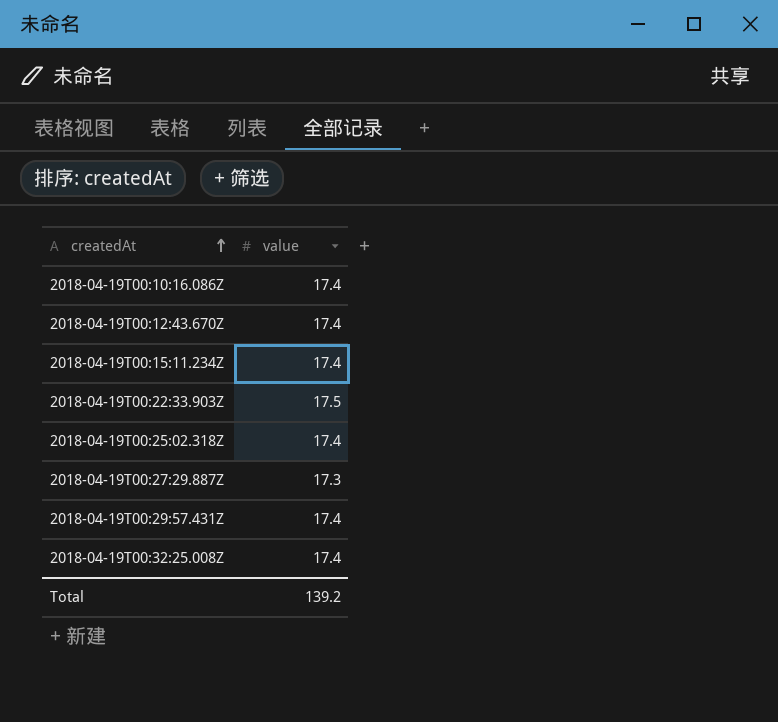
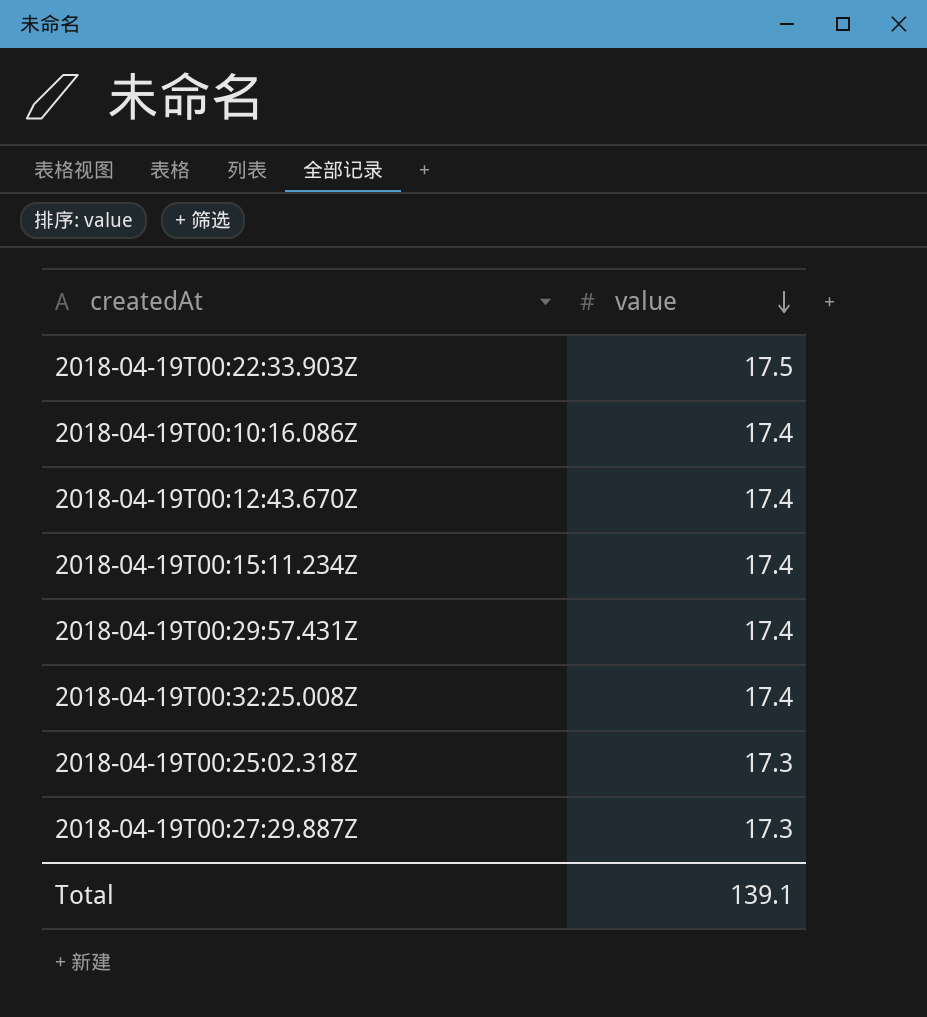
row order: createdAt ascending -> value descending
2018-04-19T00:25:02.318Z | value: 17.4 -> 17.3
Total | value: 139.2 -> 139.1

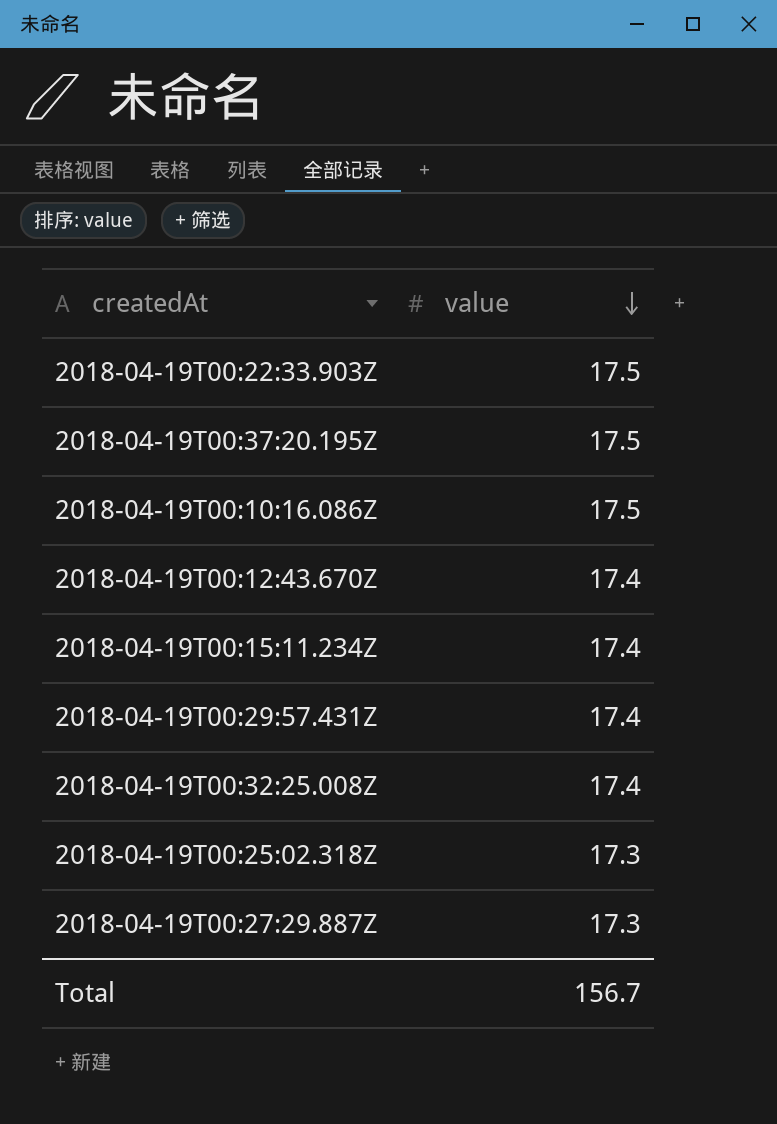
row 2018-04-19T00:37:20.195Z: none -> 17.5
2018-04-19T00:10:16.086Z | value: 17.4 -> 17.5
Total | value: 139.1 -> 156.7

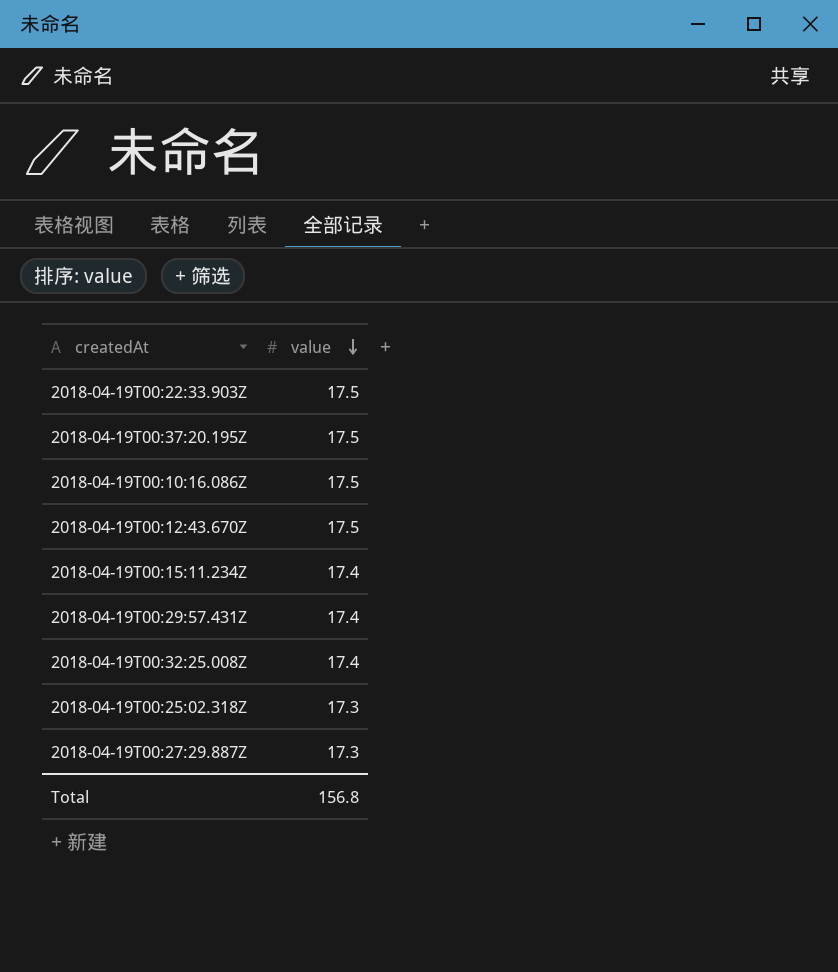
2018-04-19T00:12:43.670Z | value: 17.4 -> 17.5
Total | value: 156.7 -> 156.8

